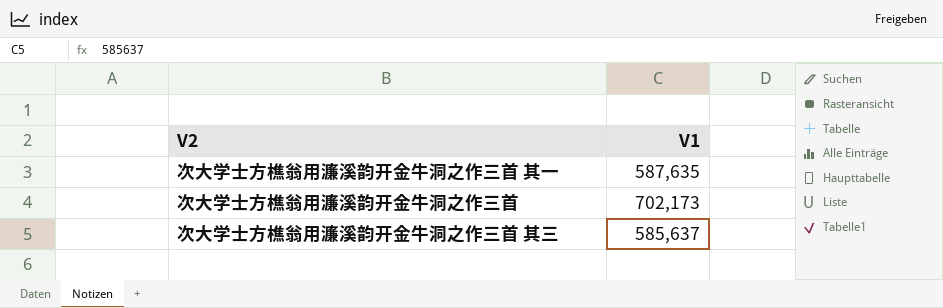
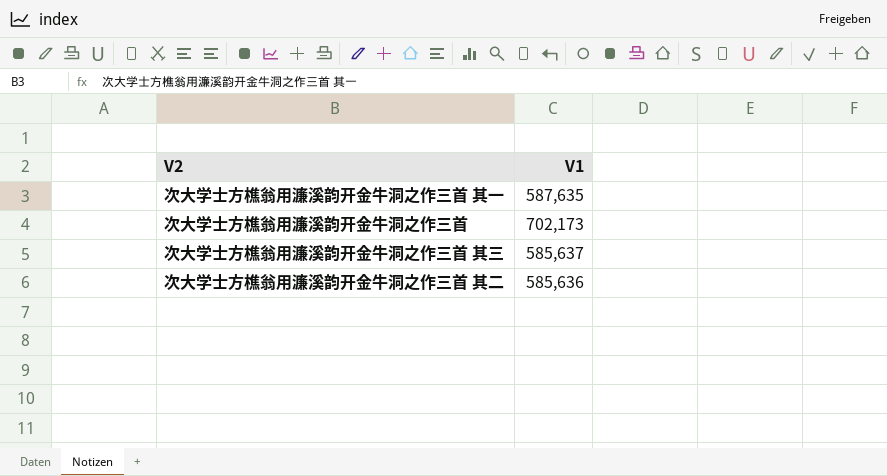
row 次大学士方樵翁用濂溪韵开金牛洞之作三首 其二: none -> 585,636

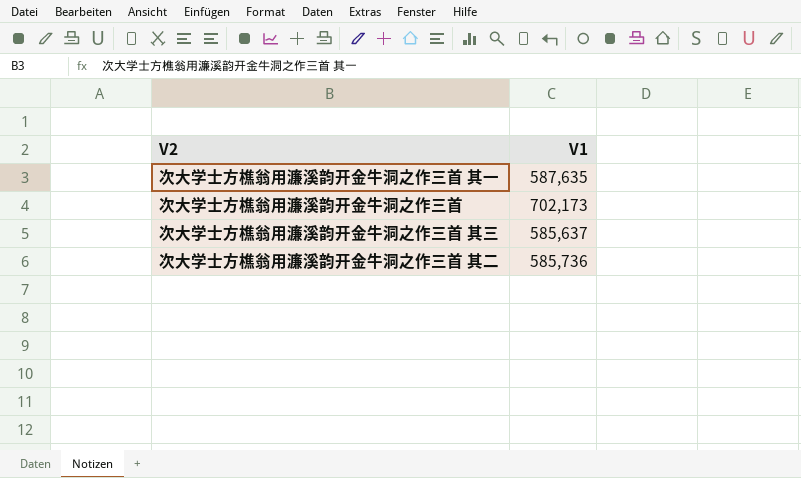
次大学士方樵翁用濂溪韵开金牛洞之作三首 其二 | V1: 585,636 -> 585,736

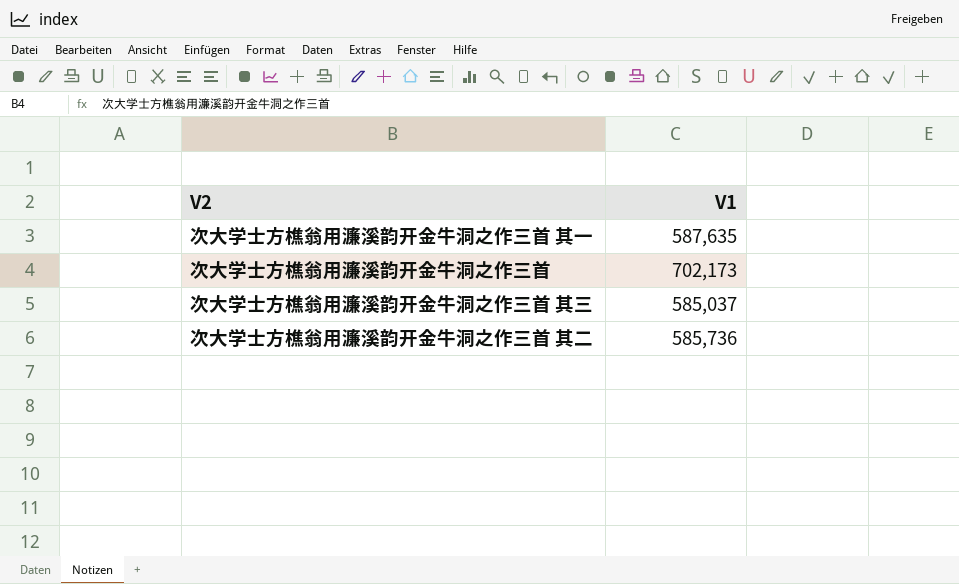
次大学士方樵翁用濂溪韵开金牛洞之作三首 其三 | V1: 585,637 -> 585,037

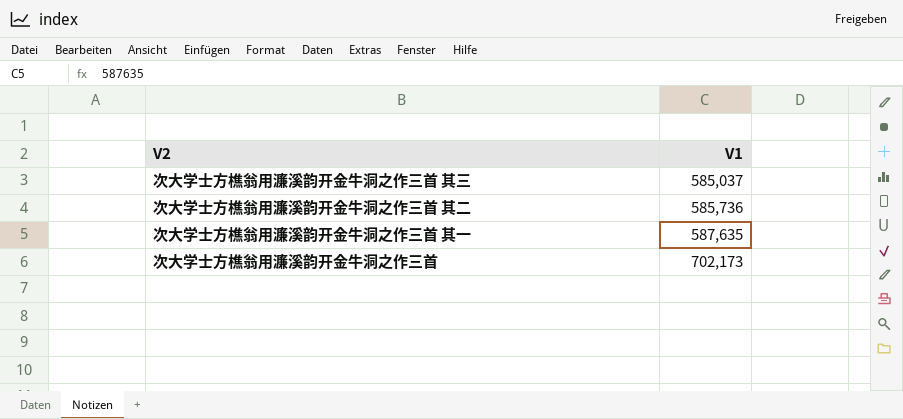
row order: none -> V1 ascending

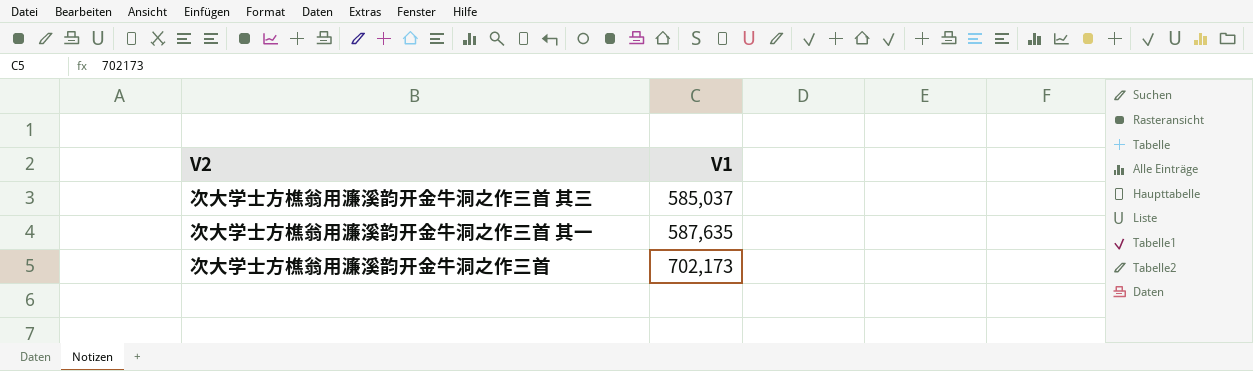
row 次大学士方樵翁用濂溪韵开金牛洞之作三首 其二: 585,736 -> none

